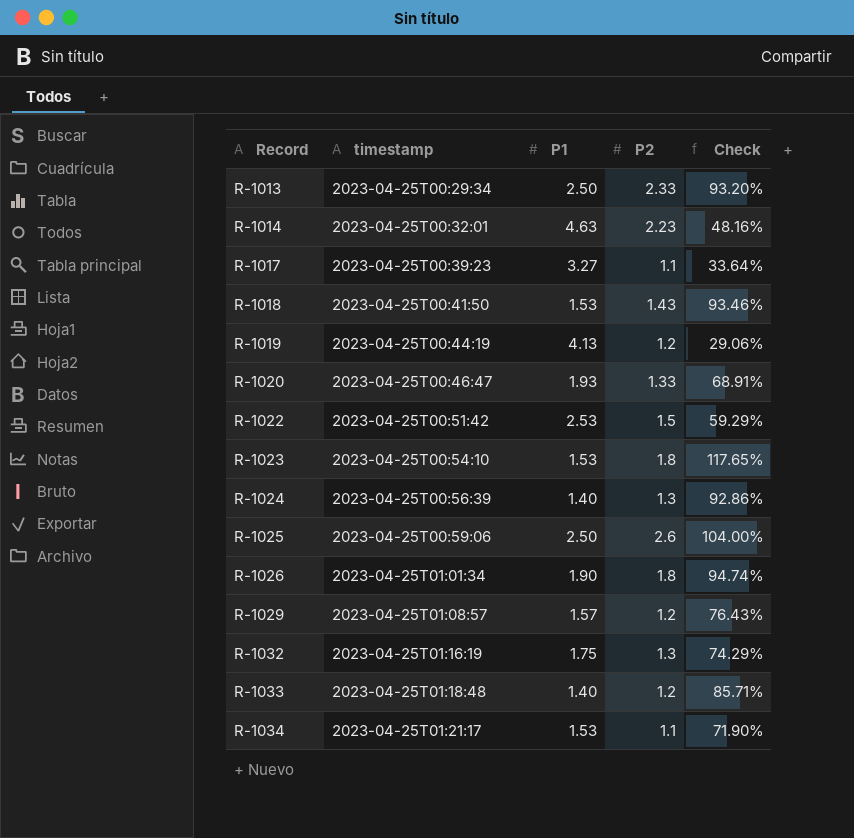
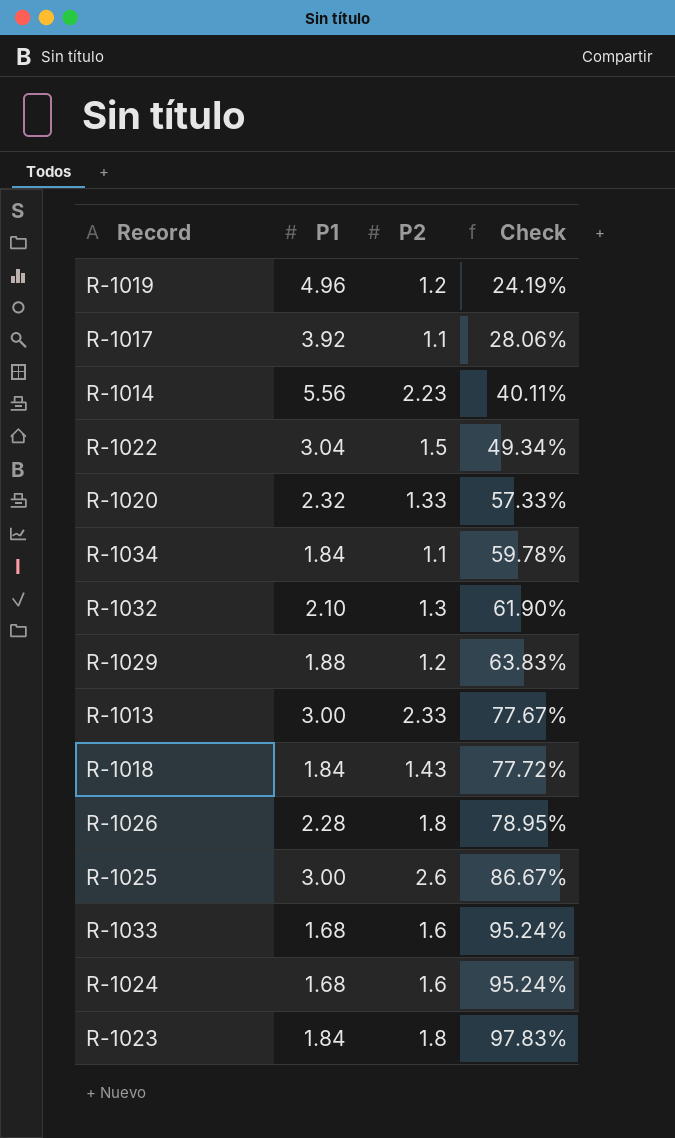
row order: Record ascending -> Check ascending
column timestamp | position: 2 -> none
R-1019 | P1: 4.13 -> 4.96
R-1019 | Check: 29.06% -> 24.19%
R-1017 | P1: 3.27 -> 3.92
R-1017 | Check: 33.64% -> 28.06%
R-1014 | P1: 4.63 -> 5.56
R-1014 | Check: 48.16% -> 40.11%
R-1022 | P1: 2.53 -> 3.04
R-1022 | Check: 59.29% -> 49.34%
R-1020 | P1: 1.93 -> 2.32
R-1020 | Check: 68.91% -> 57.33%
R-1034 | P1: 1.53 -> 1.84
R-1034 | Check: 71.90% -> 59.78%
R-1032 | P1: 1.75 -> 2.10
R-1032 | Check: 74.29% -> 61.90%
R-1029 | P1: 1.57 -> 1.88
R-1029 | Check: 76.43% -> 63.83%
R-1013 | P1: 2.50 -> 3.00
R-1013 | Check: 93.20% -> 77.67%
R-1018 | P1: 1.53 -> 1.84
R-1018 | Check: 93.46% -> 77.72%
R-1026 | P1: 1.90 -> 2.28
R-1026 | Check: 94.74% -> 78.95%
R-1025 | P1: 2.50 -> 3.00
R-1025 | Check: 104.00% -> 86.67%
R-1033 | P1: 1.40 -> 1.68
R-1033 | P2: 1.2 -> 1.6
R-1033 | Check: 85.71% -> 95.24%
R-1024 | P1: 1.40 -> 1.68
R-1024 | P2: 1.3 -> 1.6
R-1024 | Check: 92.86% -> 95.24%
R-1023 | P1: 1.53 -> 1.84
R-1023 | Check: 117.65% -> 97.83%

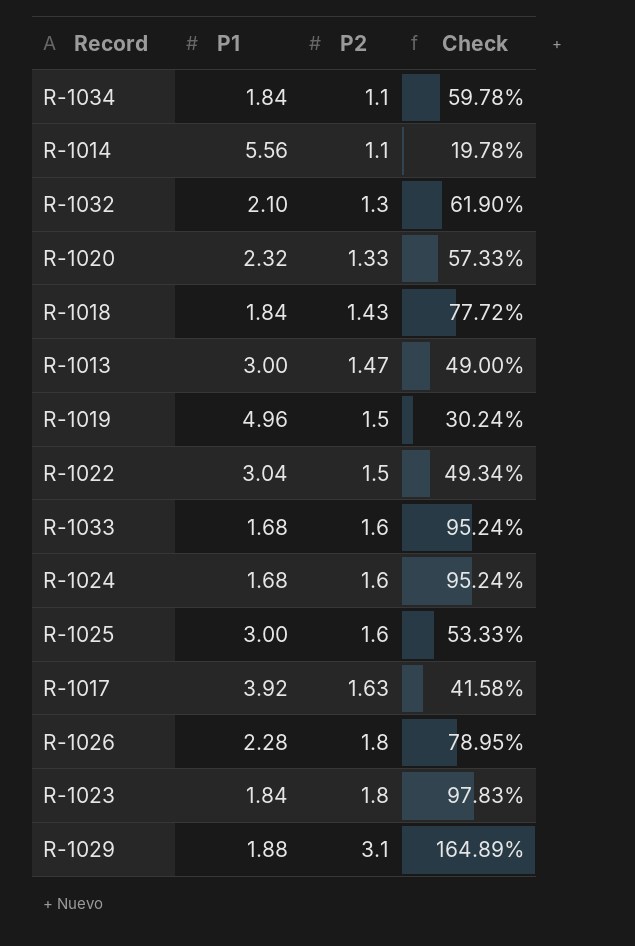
row order: Check ascending -> P2 ascending
R-1014 | P2: 2.23 -> 1.1
R-1014 | Check: 40.11% -> 19.78%
R-1013 | P2: 2.33 -> 1.47
R-1013 | Check: 77.67% -> 49.00%
R-1019 | P2: 1.2 -> 1.5
R-1019 | Check: 24.19% -> 30.24%
R-1025 | P2: 2.6 -> 1.6
R-1025 | Check: 86.67% -> 53.33%
R-1017 | P2: 1.1 -> 1.63
R-1017 | Check: 28.06% -> 41.58%
R-1029 | P2: 1.2 -> 3.1
R-1029 | Check: 63.83% -> 164.89%

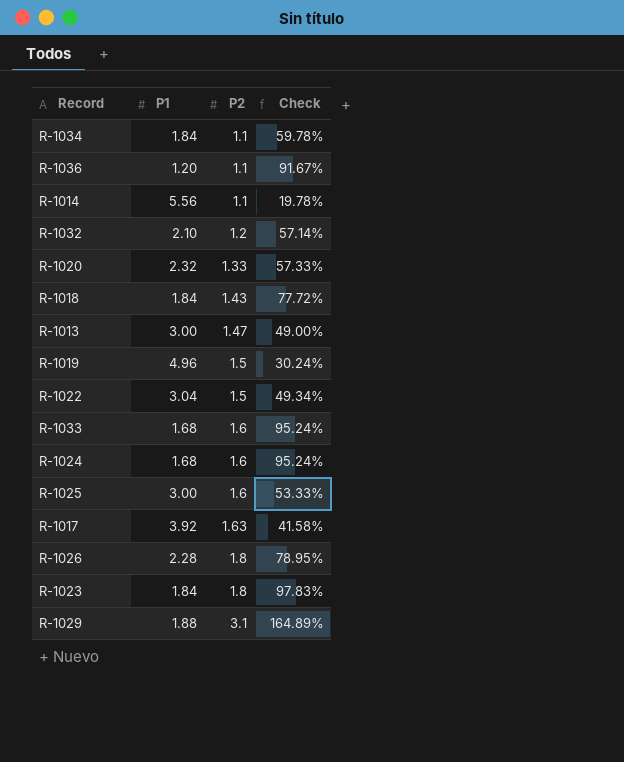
row R-1036: none -> 1.20 | 1.1 | 91.67%
R-1032 | P2: 1.3 -> 1.2
R-1032 | Check: 61.90% -> 57.14%

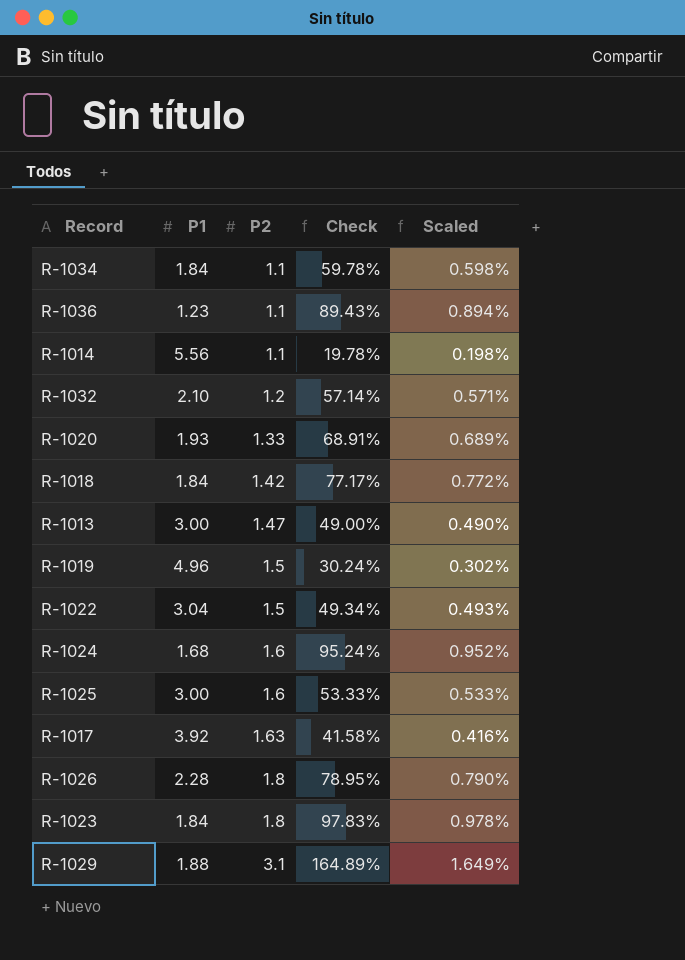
column Scaled | formula: none -> [Check] * 0.01
row R-1033: 1.68 | 1.6 | 95.24% -> none
R-1036 | P1: 1.20 -> 1.23
R-1036 | Check: 91.67% -> 89.43%
R-1020 | P1: 2.32 -> 1.93
R-1020 | Check: 57.33% -> 68.91%
R-1018 | P2: 1.43 -> 1.42
R-1018 | Check: 77.72% -> 77.17%

